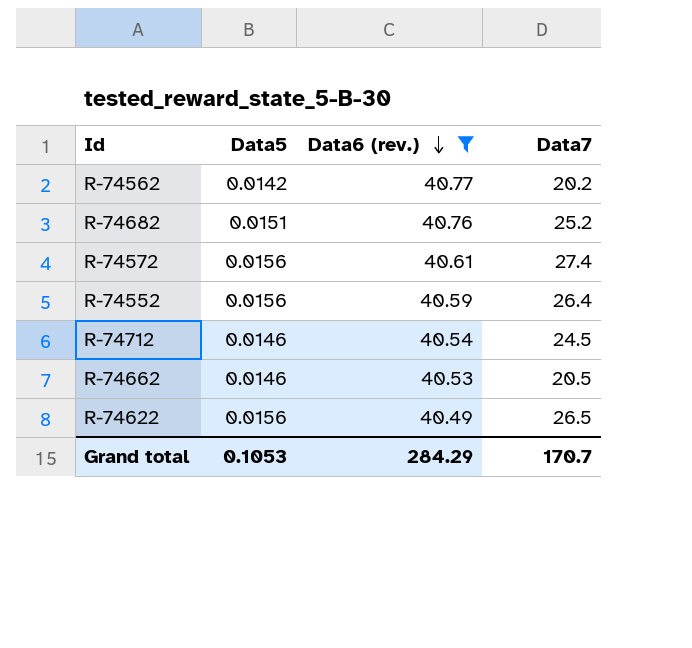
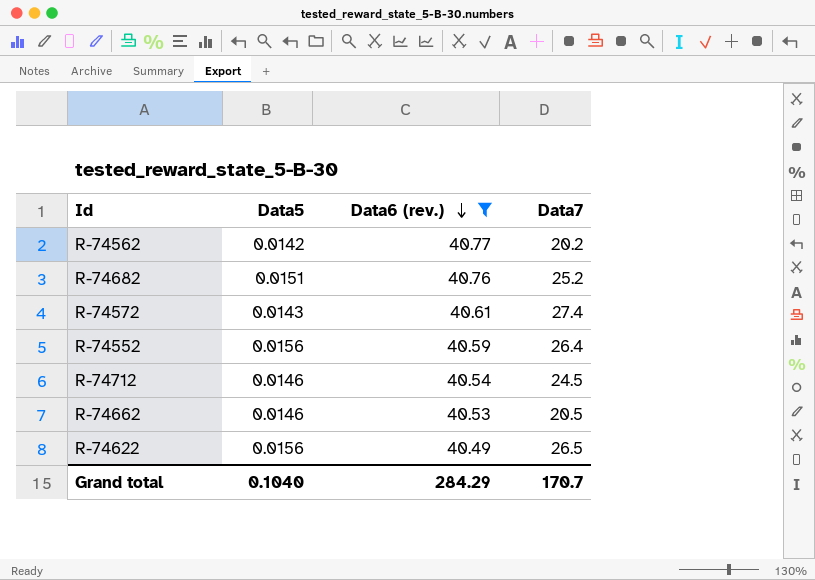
R-74572 | Data5: 0.0156 -> 0.0143
Grand total | Data5: 0.1053 -> 0.1040

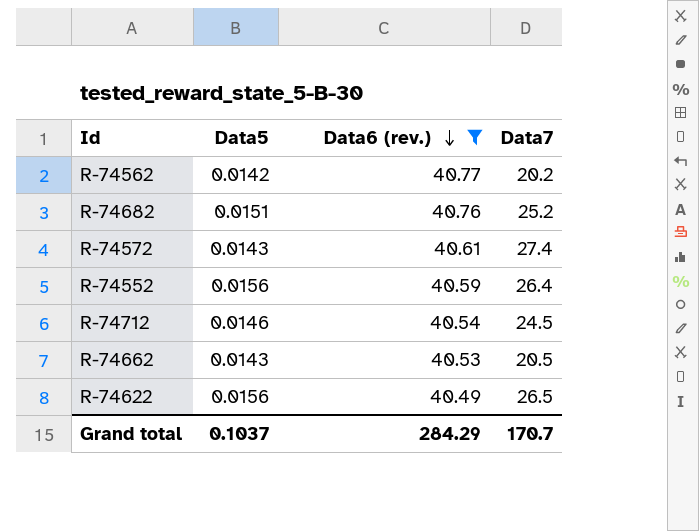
R-74662 | Data5: 0.0146 -> 0.0143
Grand total | Data5: 0.1040 -> 0.1037

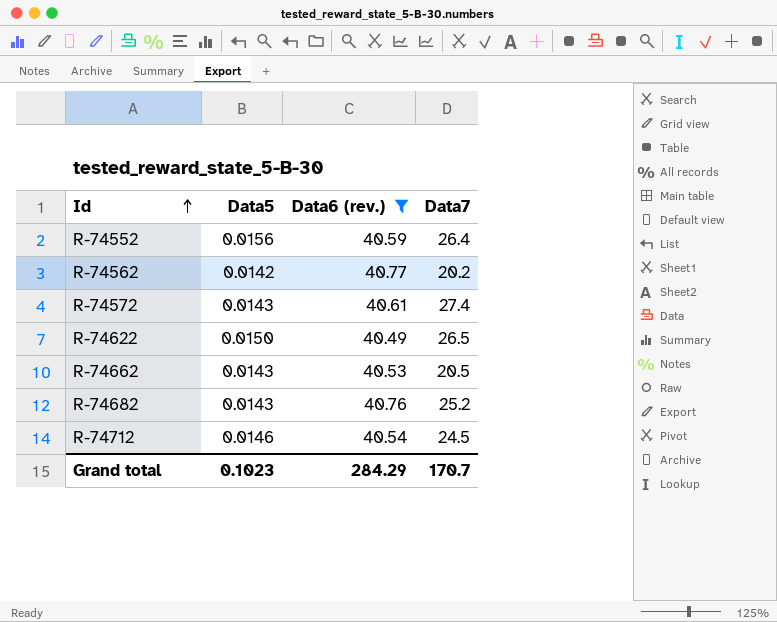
row order: Data6 (rev.) descending -> Id ascending
R-74622 | Data5: 0.0156 -> 0.0150
R-74682 | Data5: 0.0151 -> 0.0143
Grand total | Data5: 0.1037 -> 0.1023

